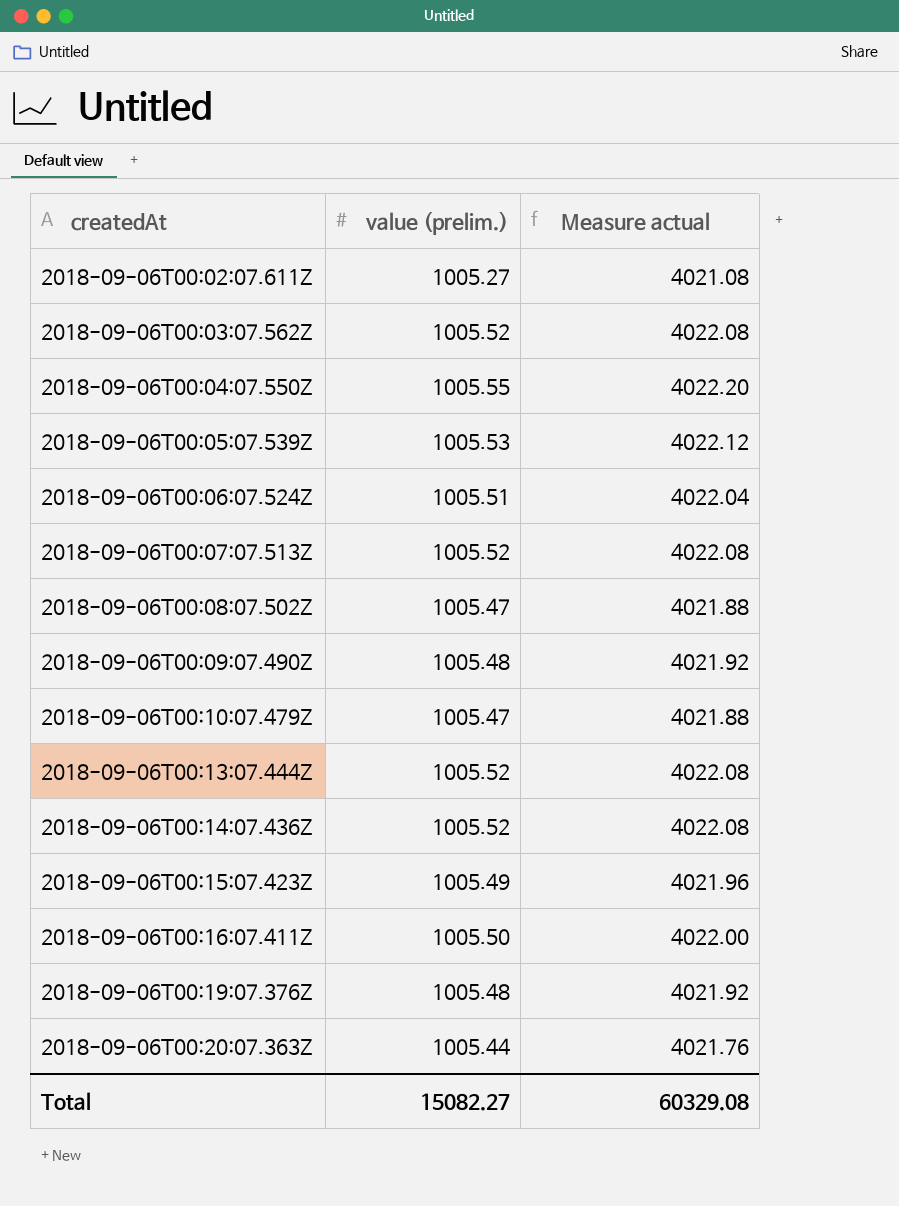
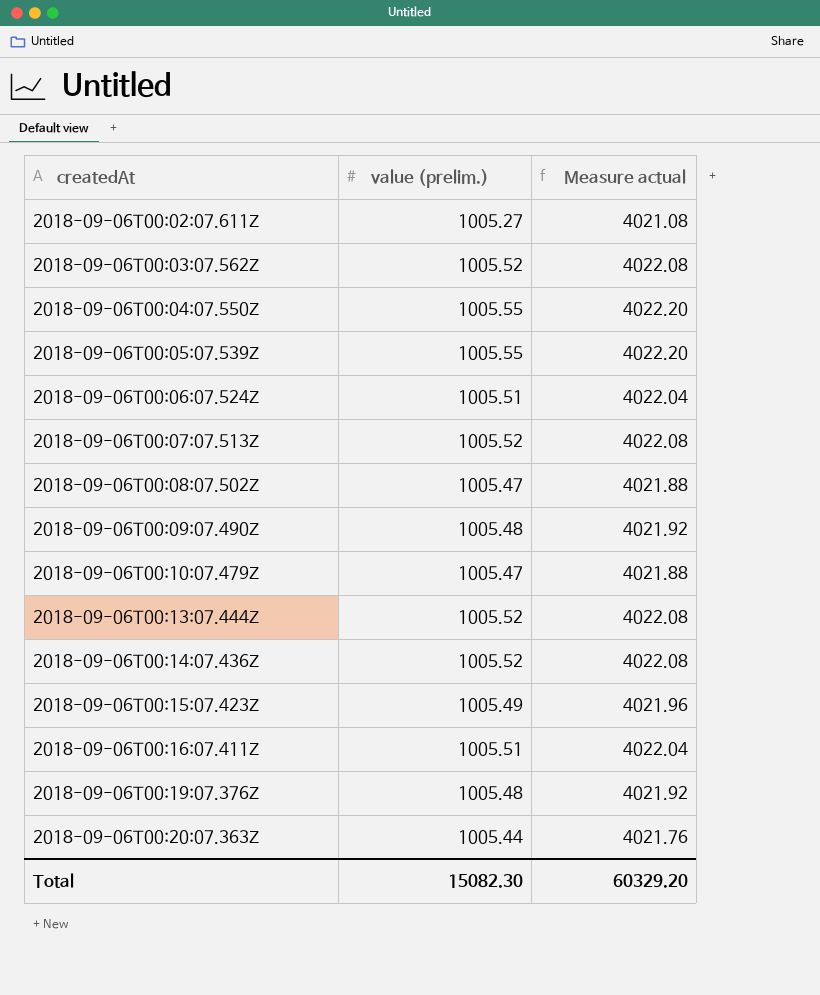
2018-09-06T00:05:07.539Z | value (prelim.): 1005.53 -> 1005.55
2018-09-06T00:05:07.539Z | Measure actual: 4022.12 -> 4022.20
2018-09-06T00:16:07.411Z | value (prelim.): 1005.50 -> 1005.51
2018-09-06T00:16:07.411Z | Measure actual: 4022.00 -> 4022.04
Total | value (prelim.): 15082.27 -> 15082.30
Total | Measure actual: 60329.08 -> 60329.20

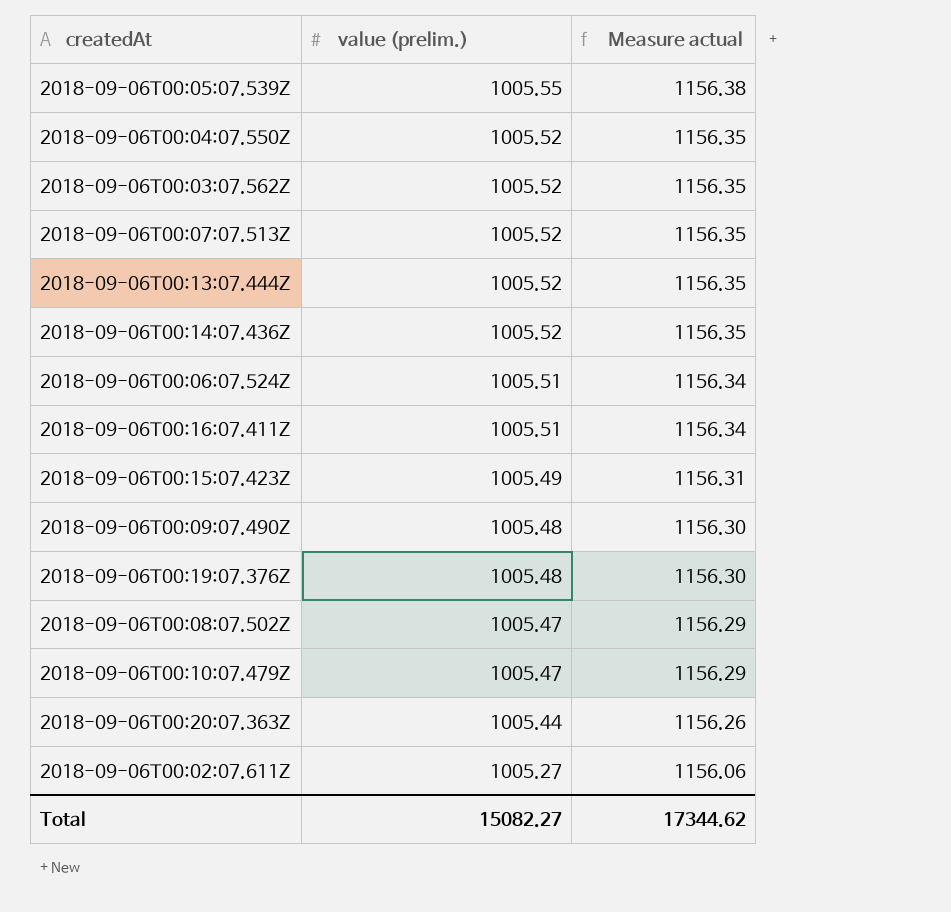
row order: createdAt ascending -> value (prelim.) descending
column Measure actual | formula: [value (prelim.)] * 4 -> [value (prelim.)] * 1.15
2018-09-06T00:04:07.550Z | value (prelim.): 1005.55 -> 1005.52
Total | value (prelim.): 15082.30 -> 15082.27
Total | Measure actual: 60329.20 -> 17344.62

